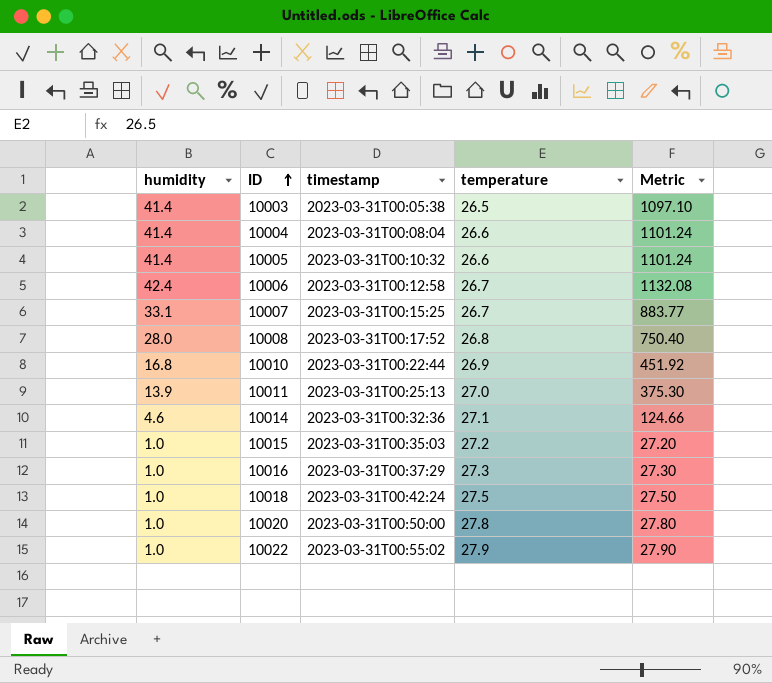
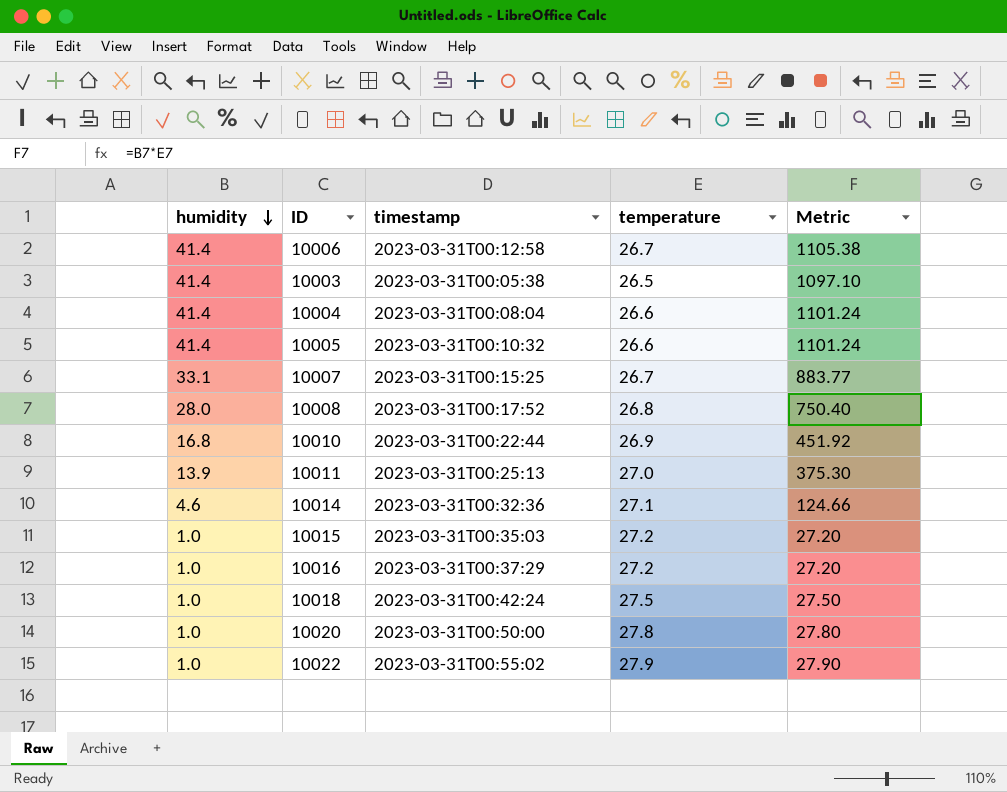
row order: ID ascending -> humidity descending
10006 | humidity: 42.4 -> 41.4
10006 | Metric: 1132.08 -> 1105.38
10016 | temperature: 27.3 -> 27.2
10016 | Metric: 27.30 -> 27.20

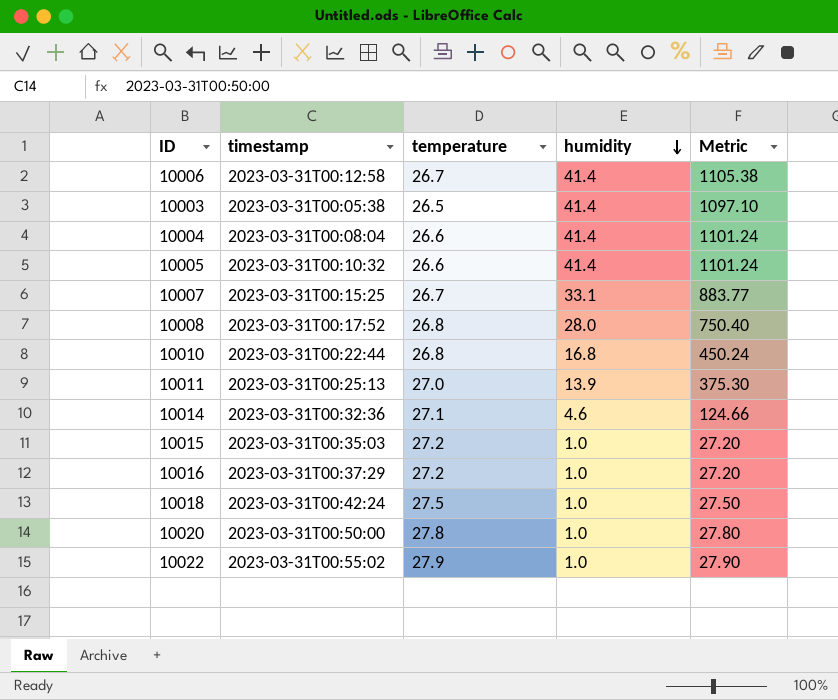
column humidity | position: 1 -> 4
10010 | temperature: 26.9 -> 26.8
10010 | Metric: 451.92 -> 450.24

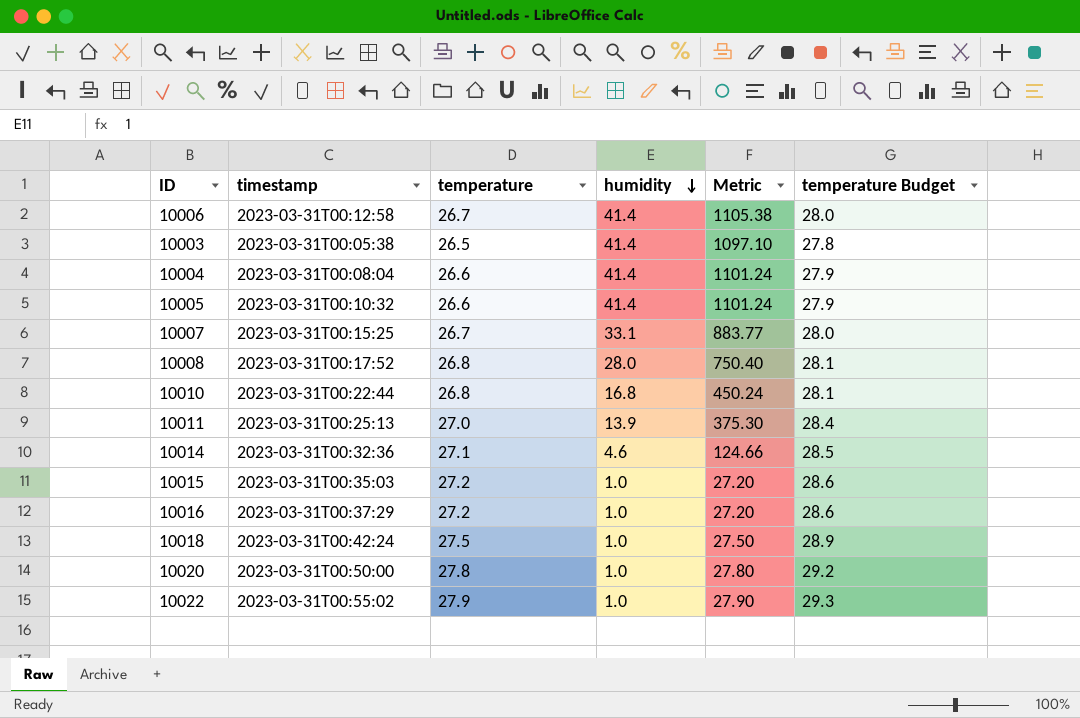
column temperature Budget | formula: none -> [temperature] * 1.05

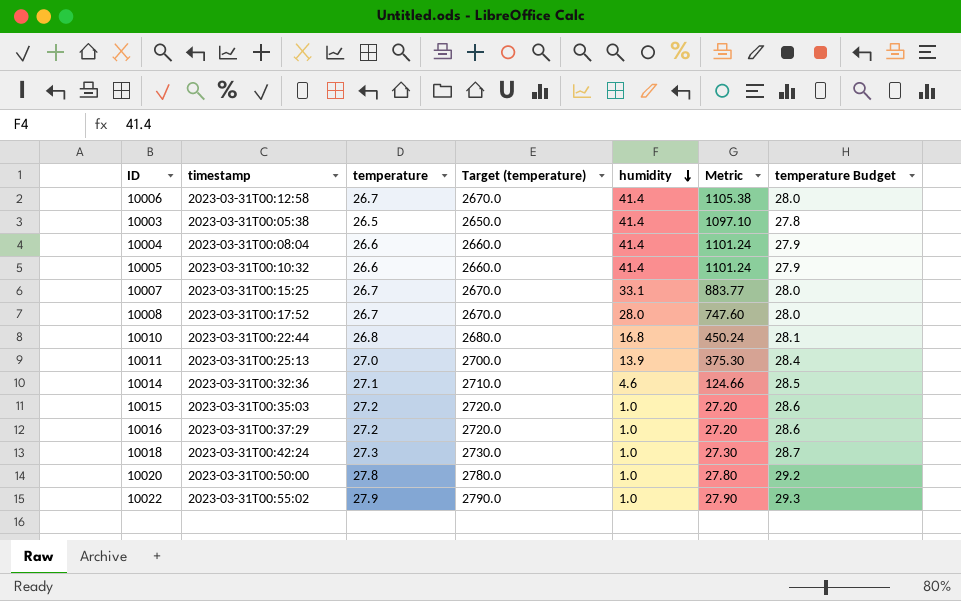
column Target (temperature) | formula: none -> [temperature] * 100
10008 | temperature: 26.8 -> 26.7
10008 | Metric: 750.40 -> 747.60
10008 | temperature Budget: 28.1 -> 28.0
10018 | temperature: 27.5 -> 27.3
10018 | Metric: 27.50 -> 27.30
10018 | temperature Budget: 28.9 -> 28.7

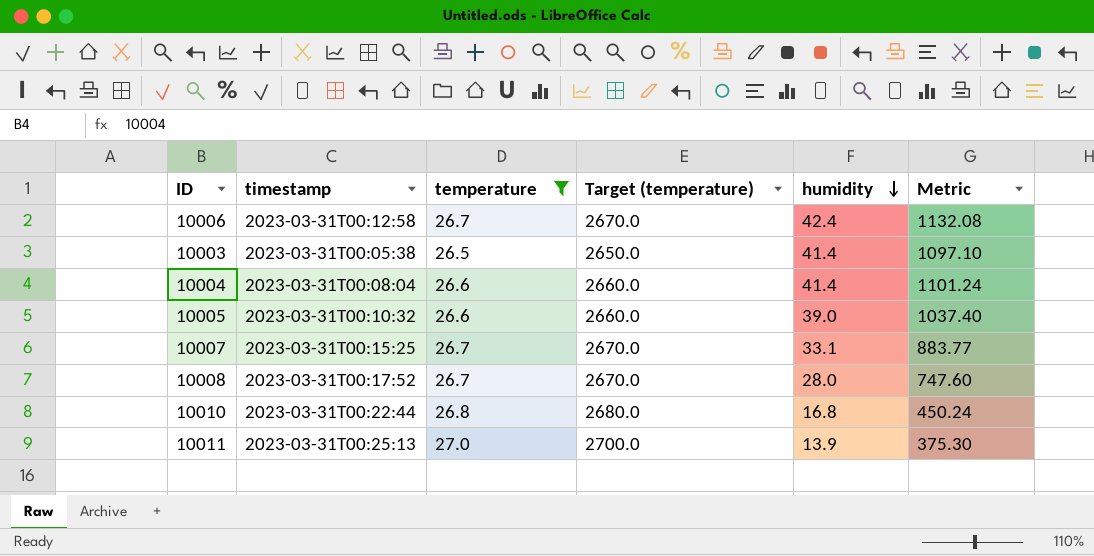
filter: none -> temperature <= 27.0
column temperature Budget | formula: [temperature] * 1.05 -> none
10006 | humidity: 41.4 -> 42.4
10006 | Metric: 1105.38 -> 1132.08
10005 | humidity: 41.4 -> 39.0
10005 | Metric: 1101.24 -> 1037.40

